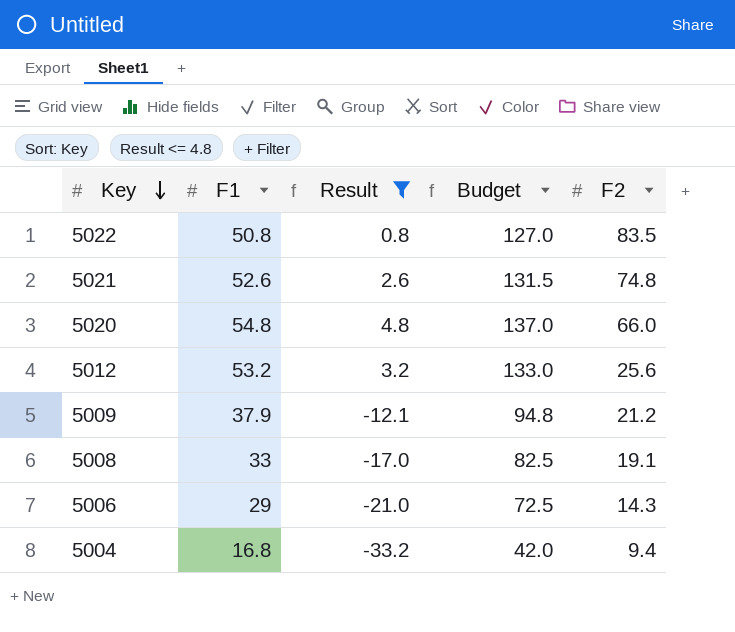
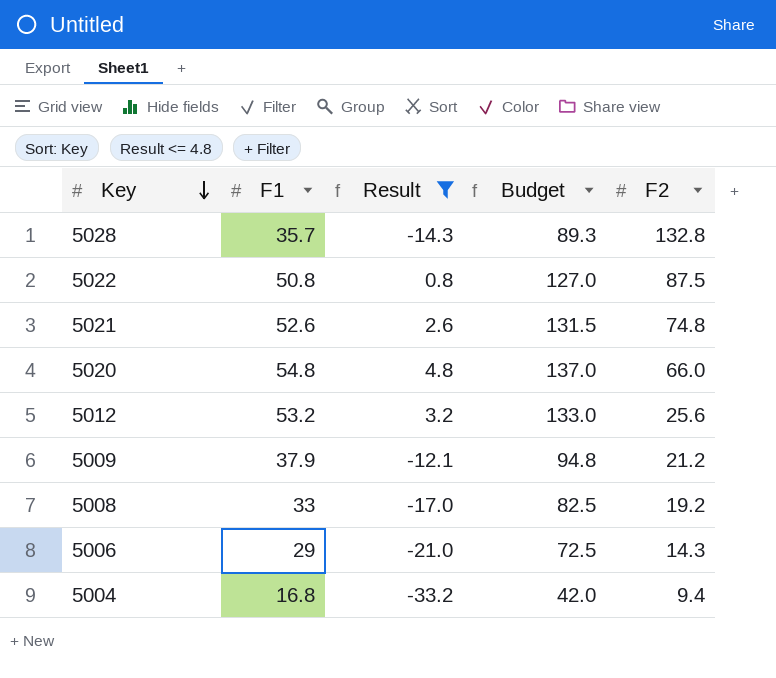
row 5028: none -> 35.7 | -14.3 | 89.3 | 132.8
5022 | F2: 83.5 -> 87.5
5008 | F2: 19.1 -> 19.2

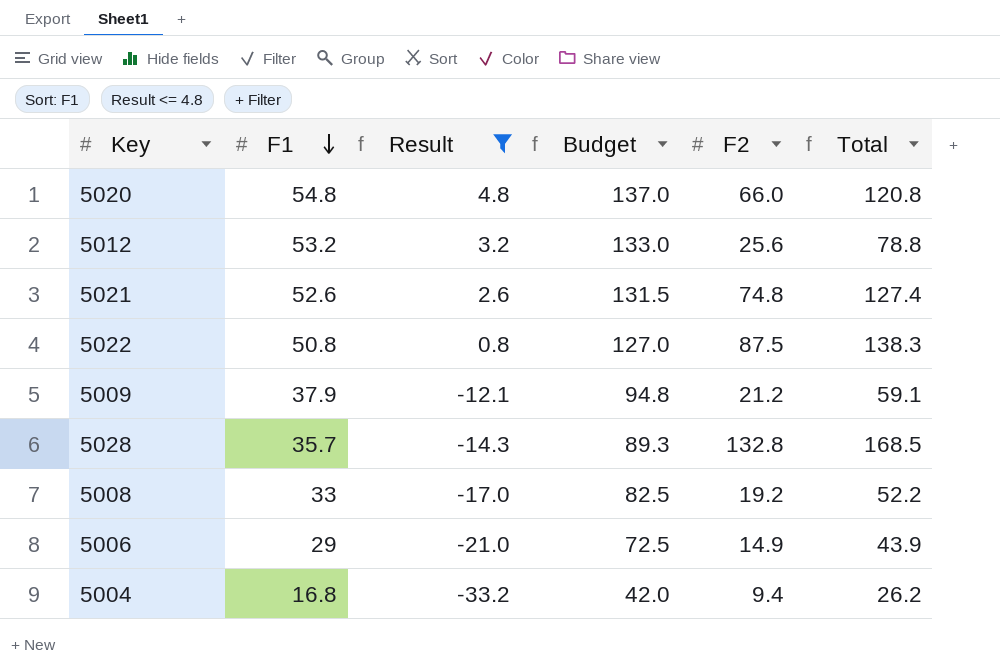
row order: Key descending -> F1 descending
column Total | formula: none -> [F1] + [F2]
5006 | F2: 14.3 -> 14.9

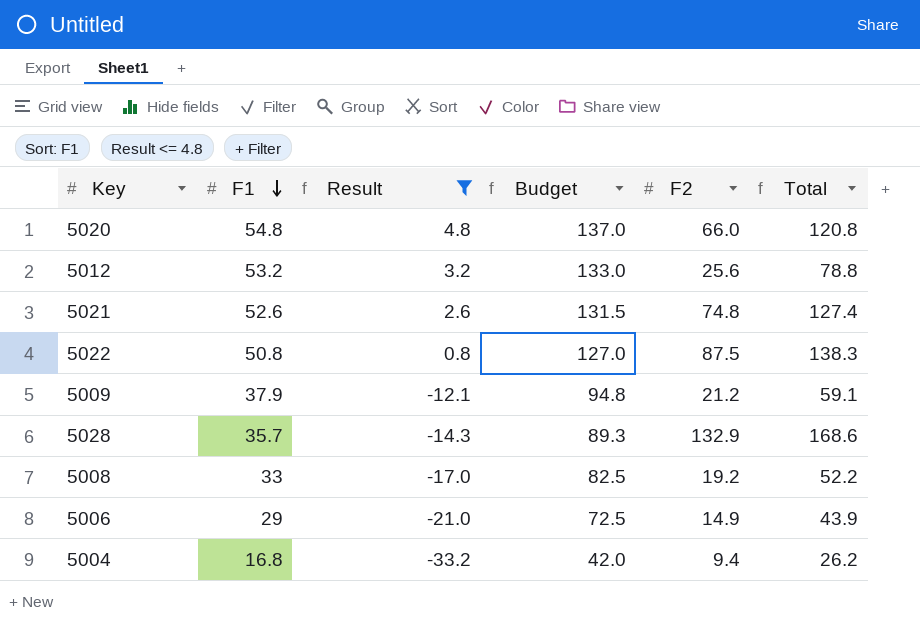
5028 | F2: 132.8 -> 132.9
5028 | Total: 168.5 -> 168.6

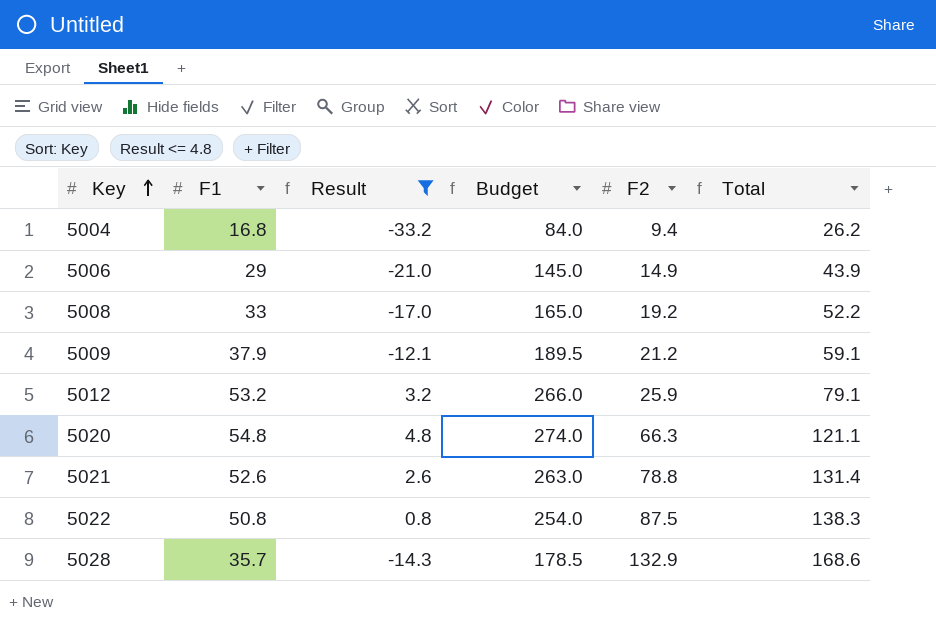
row order: F1 descending -> Key ascending
column Budget | formula: [F1] * 2.5 -> [F1] * 5
5012 | F2: 25.6 -> 25.9
5012 | Total: 78.8 -> 79.1
5020 | F2: 66.0 -> 66.3
5020 | Total: 120.8 -> 121.1
5021 | F2: 74.8 -> 78.8
5021 | Total: 127.4 -> 131.4

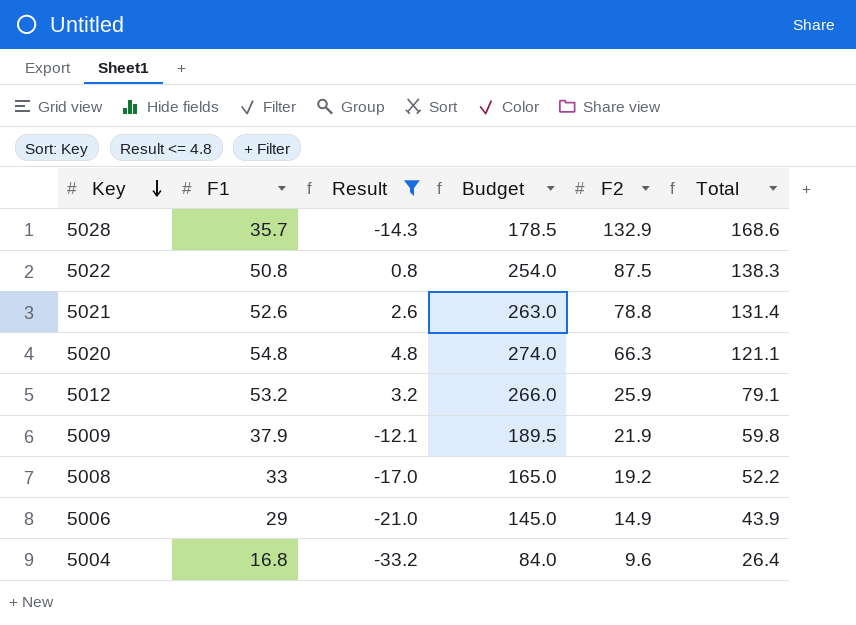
row order: Key ascending -> Key descending
5009 | F2: 21.2 -> 21.9
5009 | Total: 59.1 -> 59.8
5004 | F2: 9.4 -> 9.6
5004 | Total: 26.2 -> 26.4

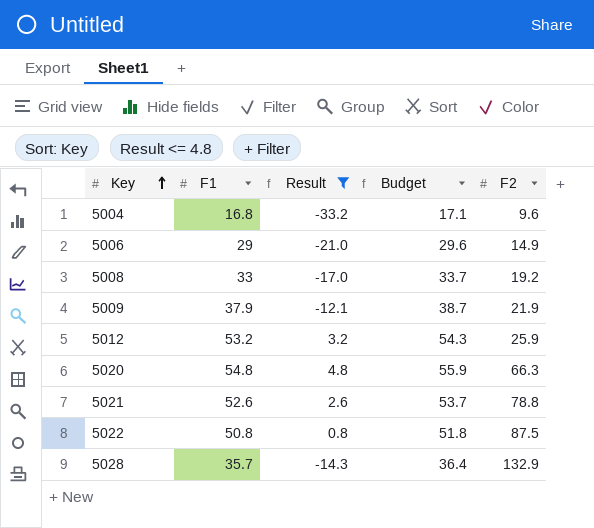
row order: Key descending -> Key ascending
column Total | formula: [F1] + [F2] -> none
column Budget | formula: [F1] * 5 -> [F1] * 1.02

